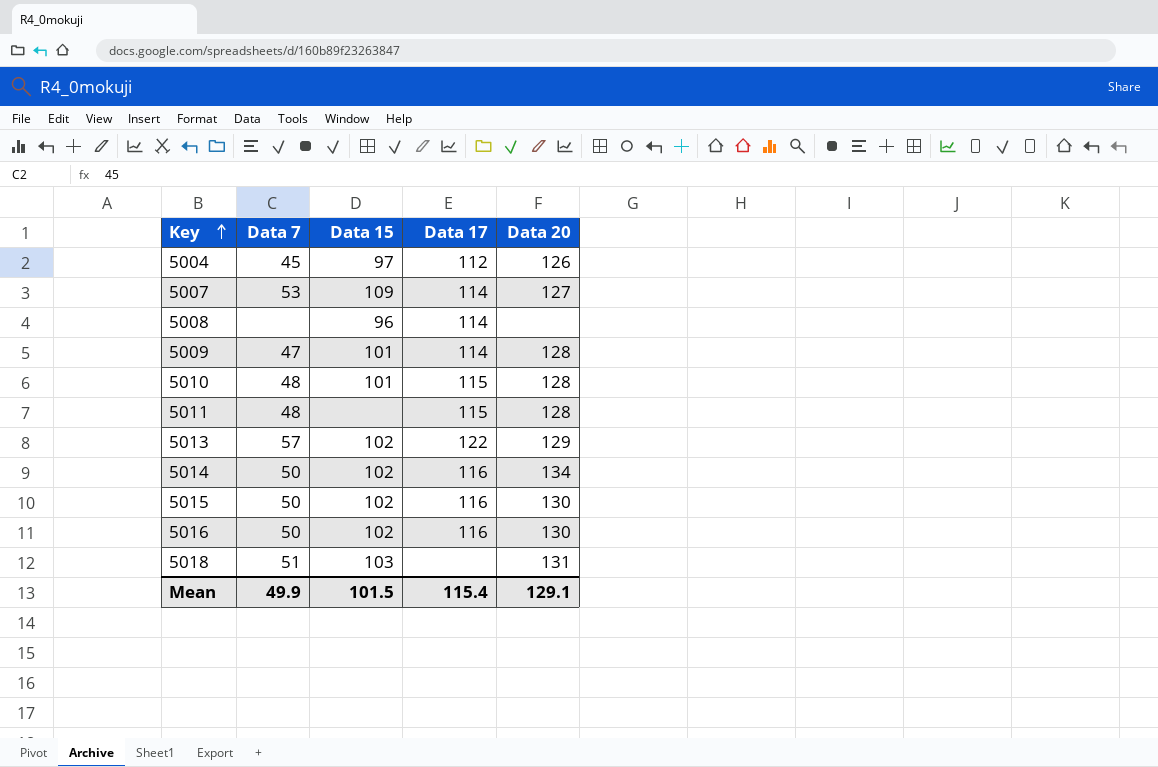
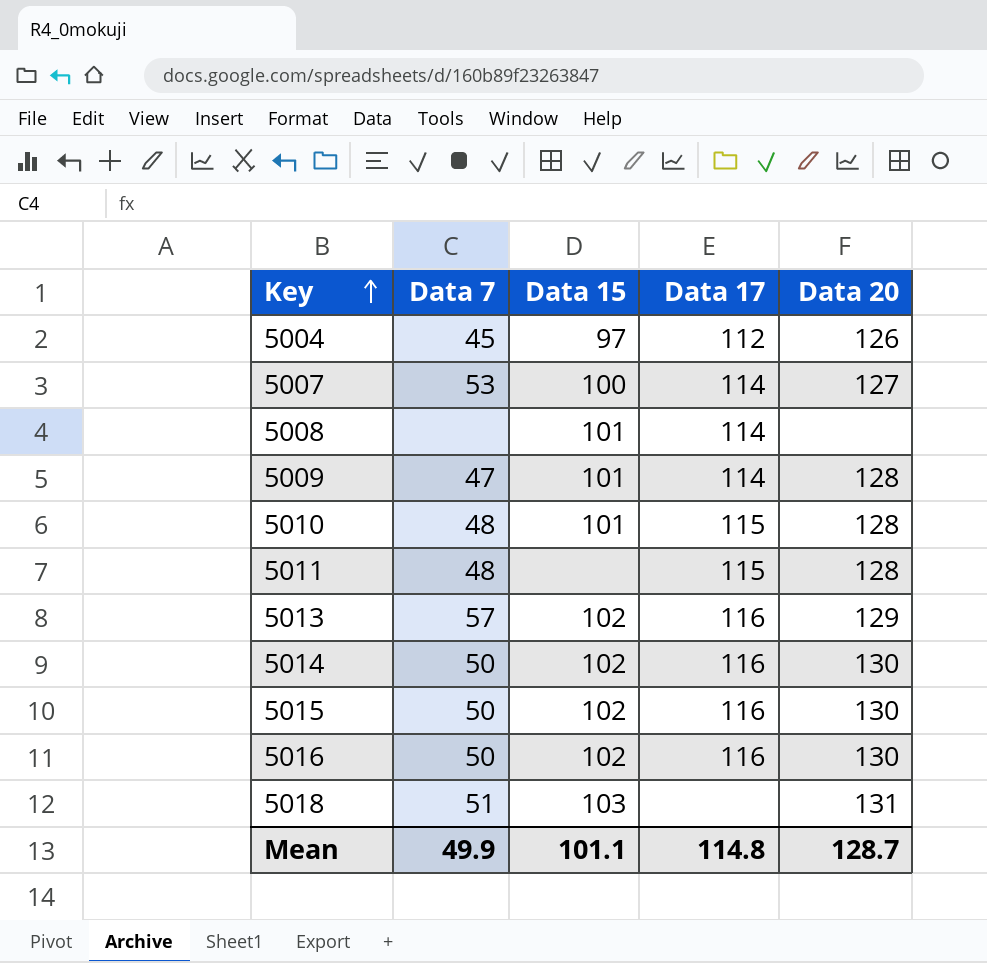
5007 | Data 15: 109 -> 100
5008 | Data 15: 96 -> 101
5013 | Data 17: 122 -> 116
5014 | Data 20: 134 -> 130
Mean | Data 15: 101.5 -> 101.1
Mean | Data 17: 115.4 -> 114.8
Mean | Data 20: 129.1 -> 128.7

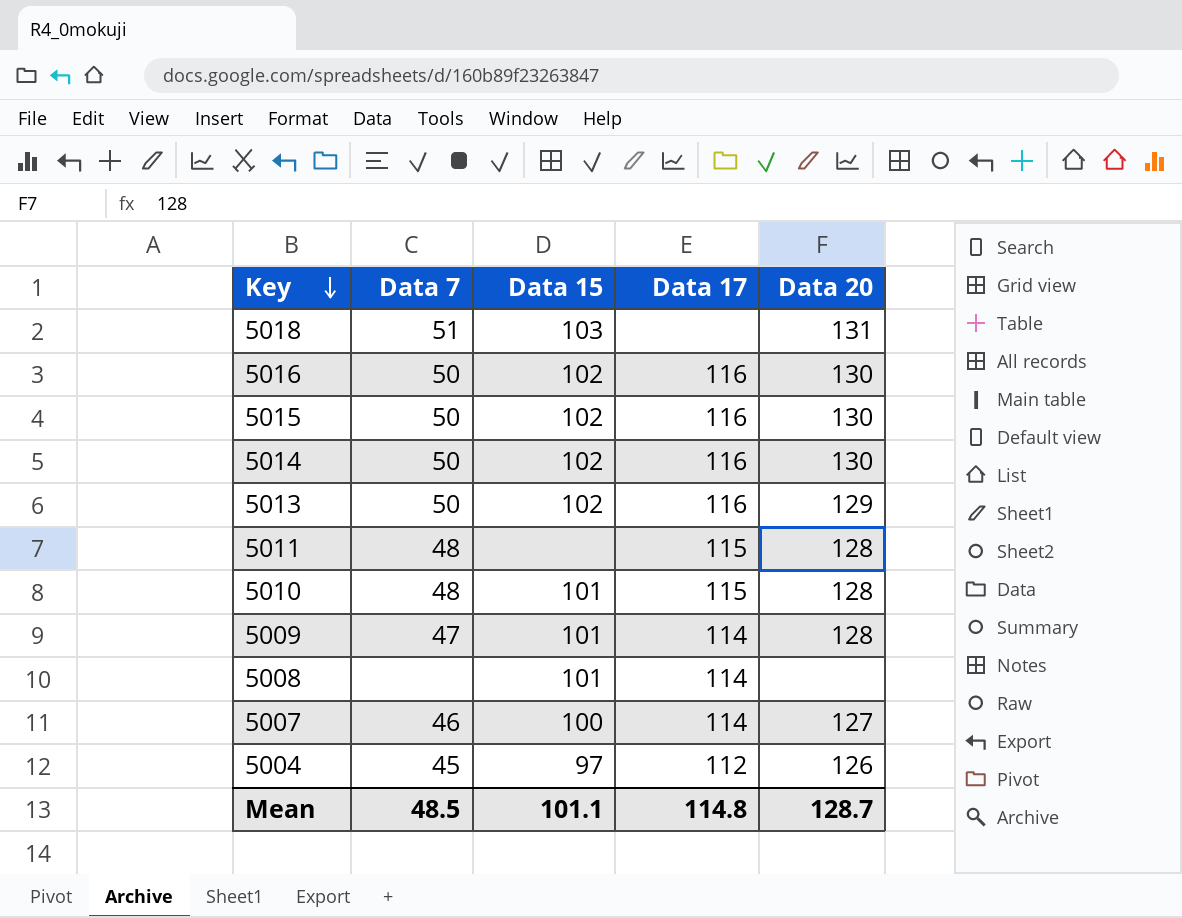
row order: Key ascending -> Key descending
5013 | Data 7: 57 -> 50
5007 | Data 7: 53 -> 46
Mean | Data 7: 49.9 -> 48.5

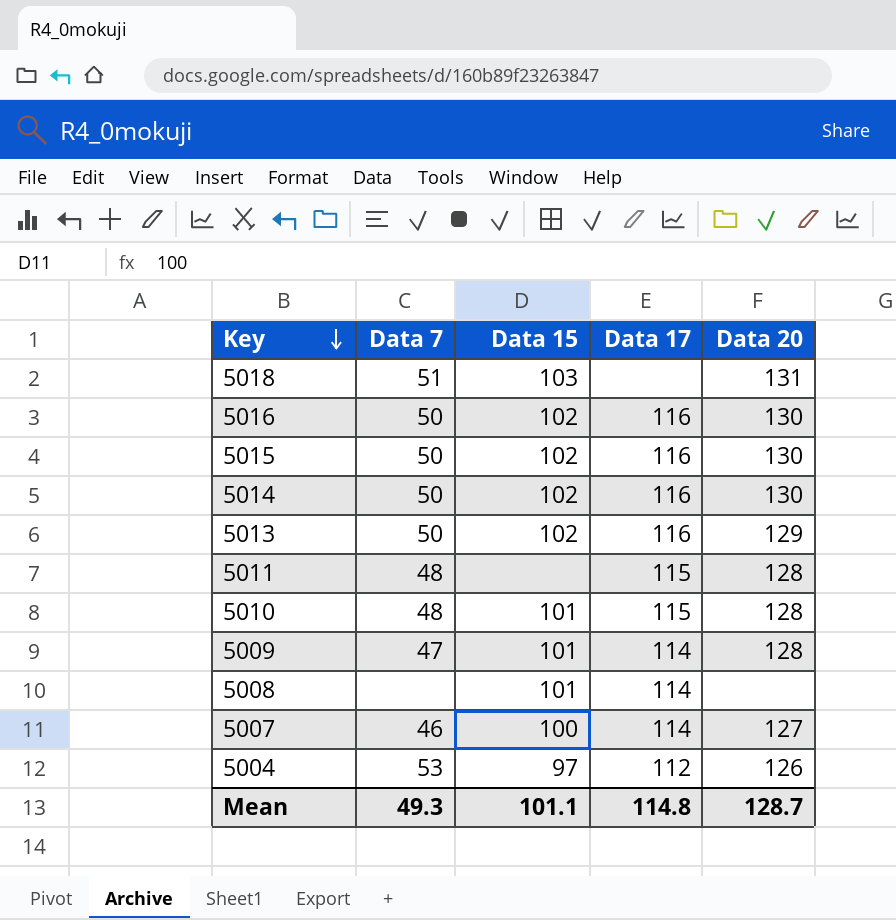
5004 | Data 7: 45 -> 53
Mean | Data 7: 48.5 -> 49.3

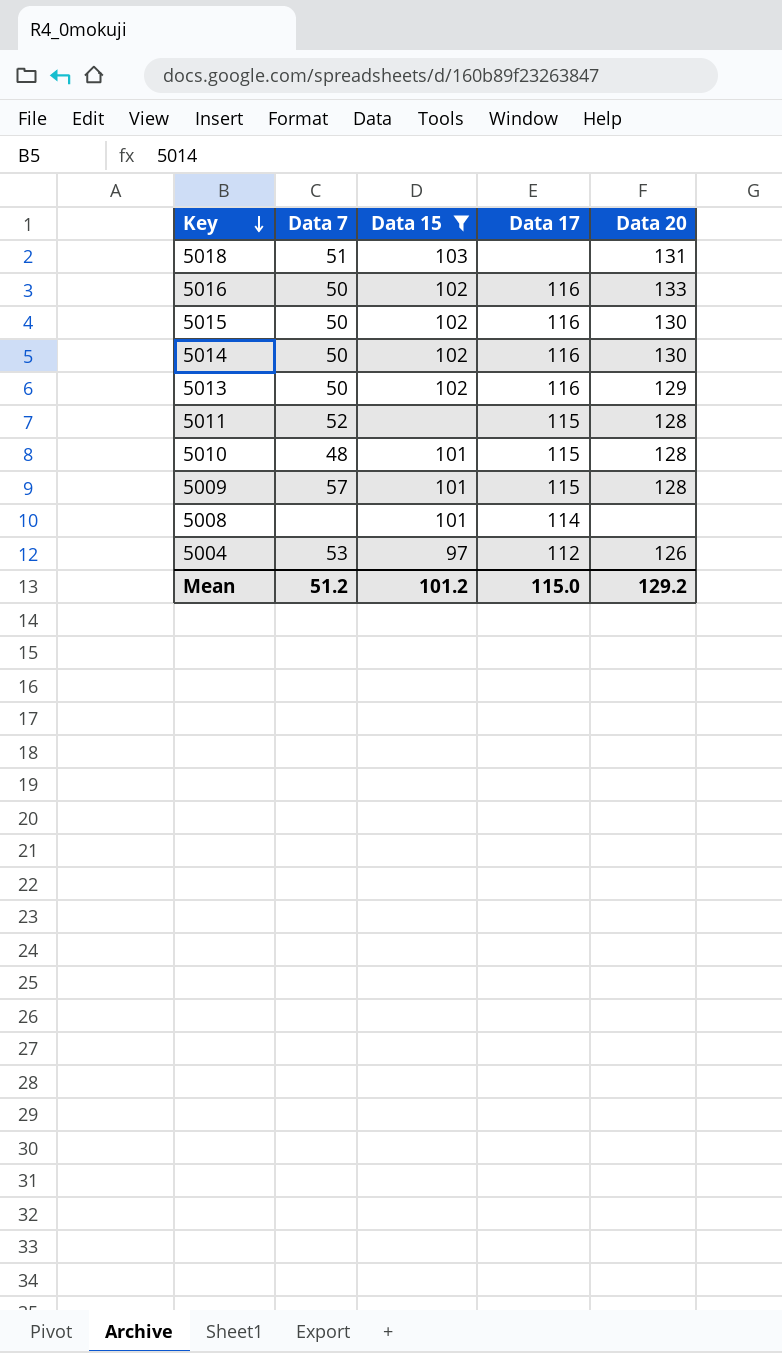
filter: none -> Data 15 != 100
5016 | Data 20: 130 -> 133
5011 | Data 7: 48 -> 52
5009 | Data 7: 47 -> 57
5009 | Data 17: 114 -> 115
Mean | Data 7: 49.3 -> 51.2
Mean | Data 15: 101.1 -> 101.2
Mean | Data 17: 114.8 -> 115.0
Mean | Data 20: 128.7 -> 129.2

